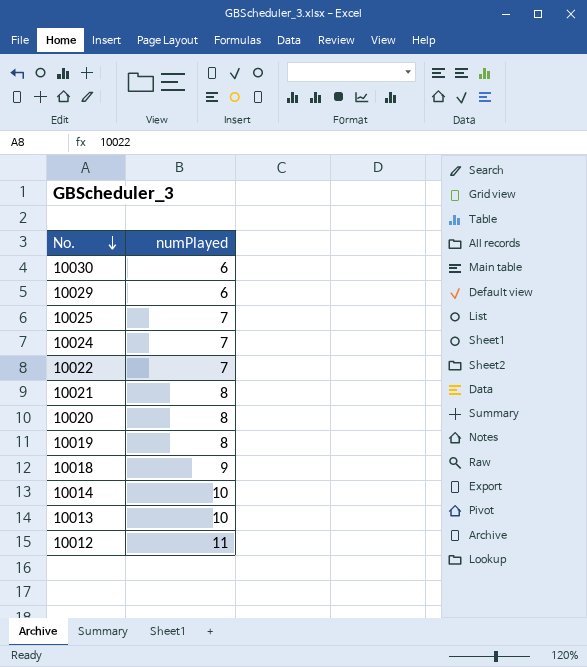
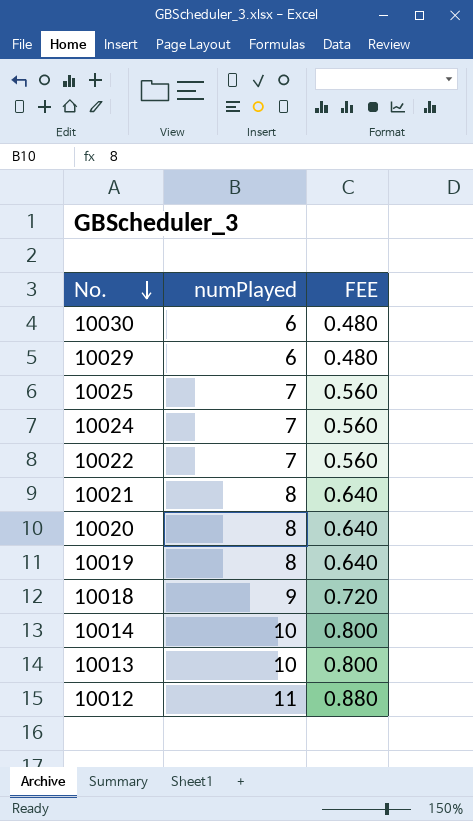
column FEE | formula: none -> [numPlayed] * 0.08

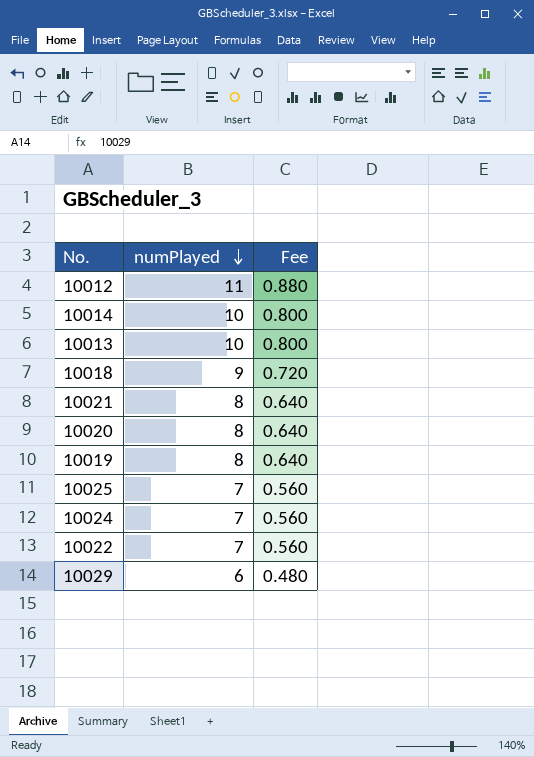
row order: No. descending -> numPlayed descending
column name: FEE -> Fee
row 10030: 6 | 0.480 -> none

